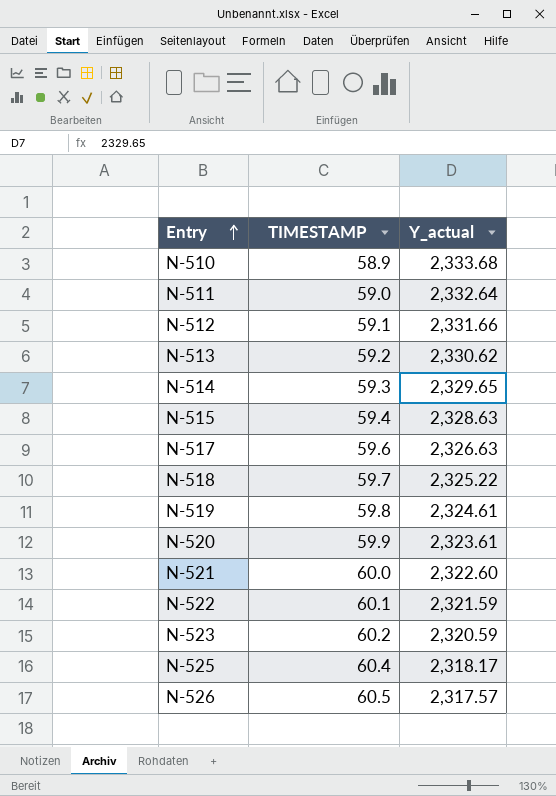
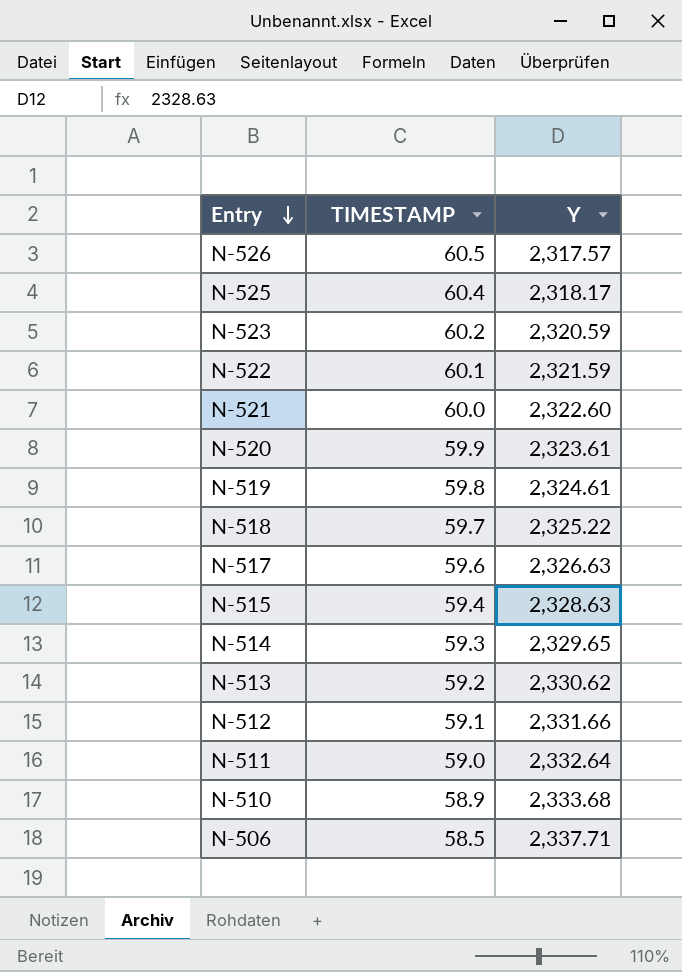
row order: Entry ascending -> Entry descending
column name: Y_actual -> Y
row N-506: none -> 58.5 | 2,337.71

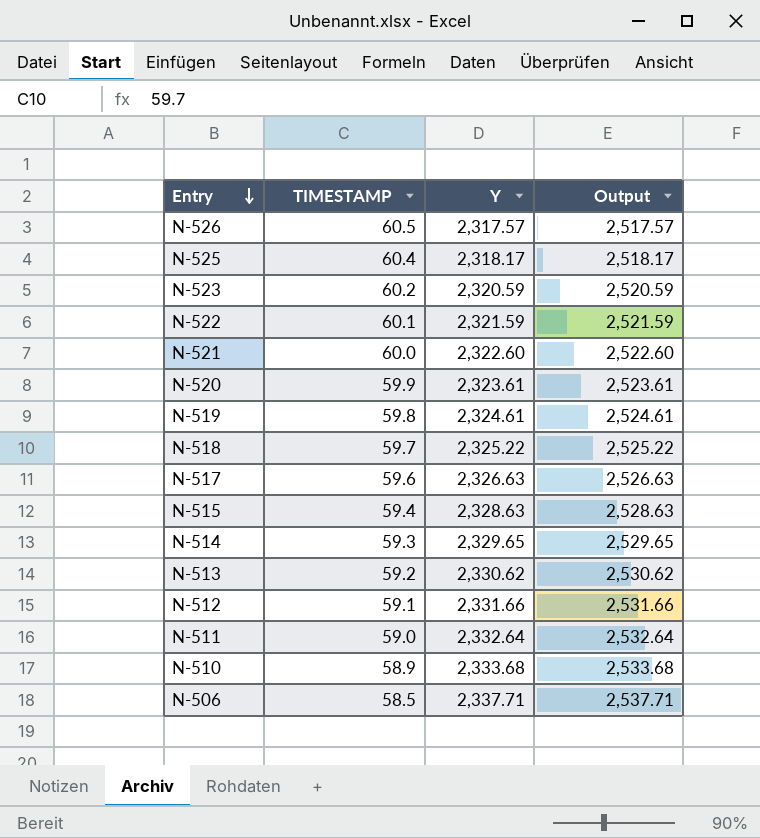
column Output | formula: none -> [Y] + 200

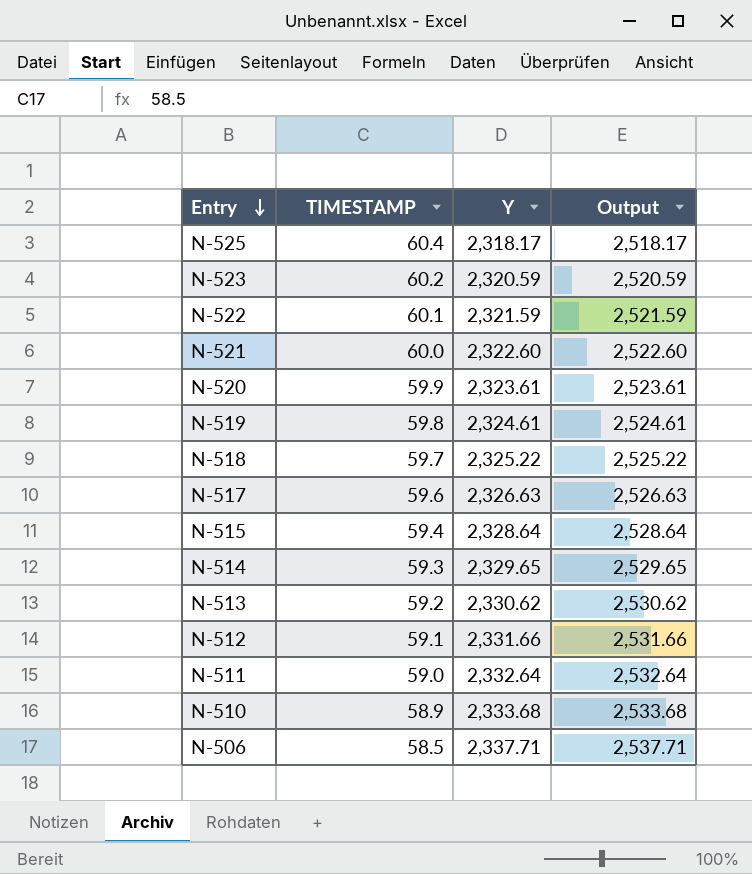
row N-526: 60.5 | 2,317.57 | 2,517.57 -> none
N-515 | Y: 2,328.63 -> 2,328.64
N-515 | Output: 2,528.63 -> 2,528.64

